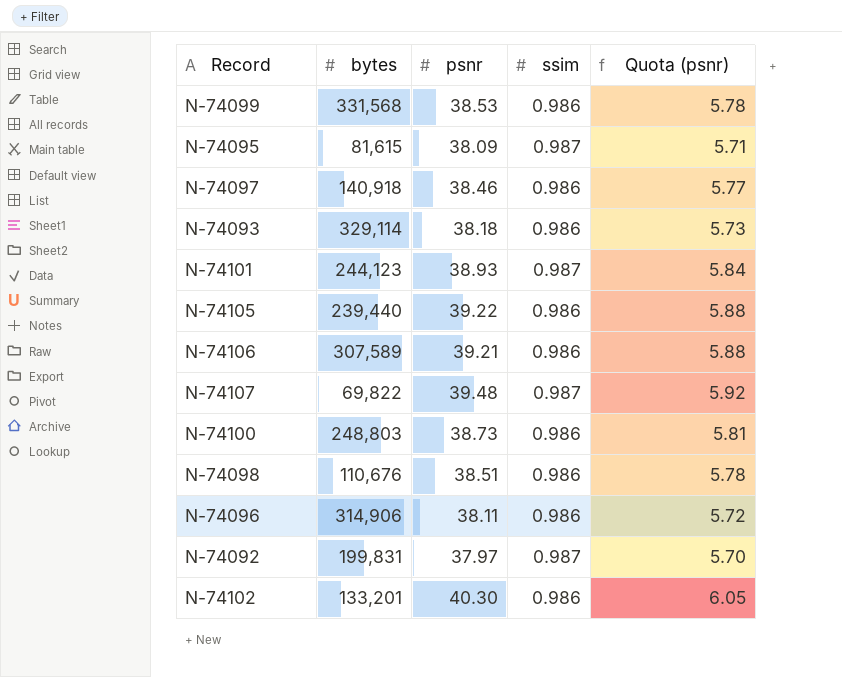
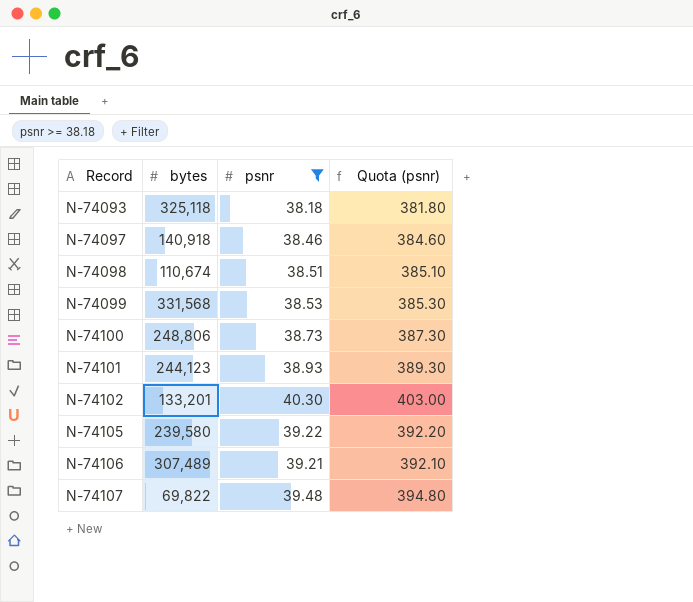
filter: none -> psnr >= 38.18
row order: none -> Record ascending
column ssim | position: 4 -> none
column Quota (psnr) | formula: [psnr] * 0.15 -> [psnr] * 10
N-74093 | bytes: 329,114 -> 325,118
N-74098 | bytes: 110,676 -> 110,674
N-74100 | bytes: 248,803 -> 248,806
N-74105 | bytes: 239,440 -> 239,580
N-74106 | bytes: 307,589 -> 307,489

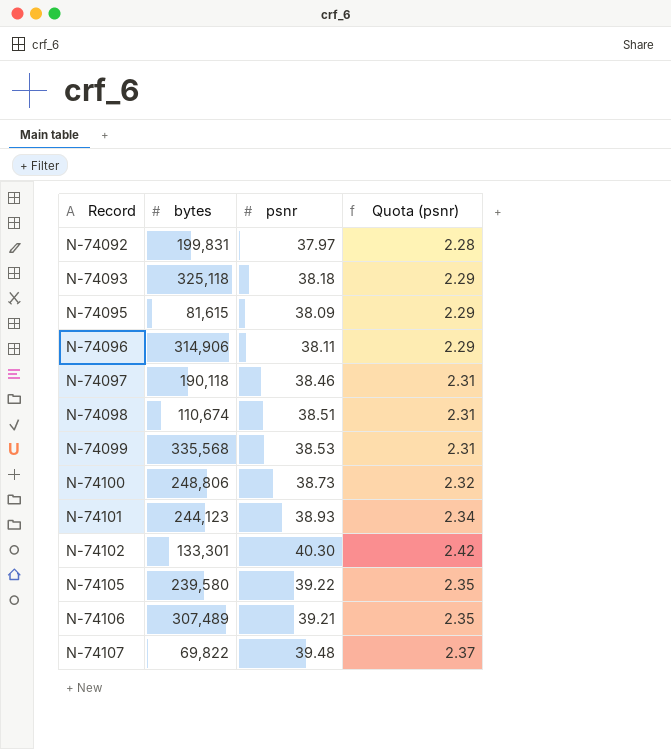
filter: psnr >= 38.18 -> none
column Quota (psnr) | formula: [psnr] * 10 -> [psnr] * 0.06
N-74097 | bytes: 140,918 -> 190,118
N-74099 | bytes: 331,568 -> 335,568
N-74102 | bytes: 133,201 -> 133,301

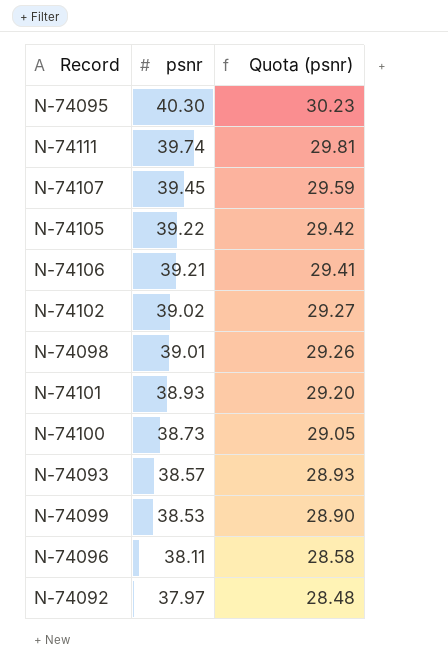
row order: Record ascending -> psnr descending
column bytes | position: 2 -> none
column Quota (psnr) | formula: [psnr] * 0.06 -> [psnr] * 0.75
row N-74097: 190,118 | 38.46 | 2.31 -> none
N-74095 | psnr: 38.09 -> 40.30
row N-74111: none -> 39.74 | 29.81
N-74107 | psnr: 39.48 -> 39.45
N-74102 | psnr: 40.30 -> 39.02
N-74098 | psnr: 38.51 -> 39.01
N-74093 | psnr: 38.18 -> 38.57

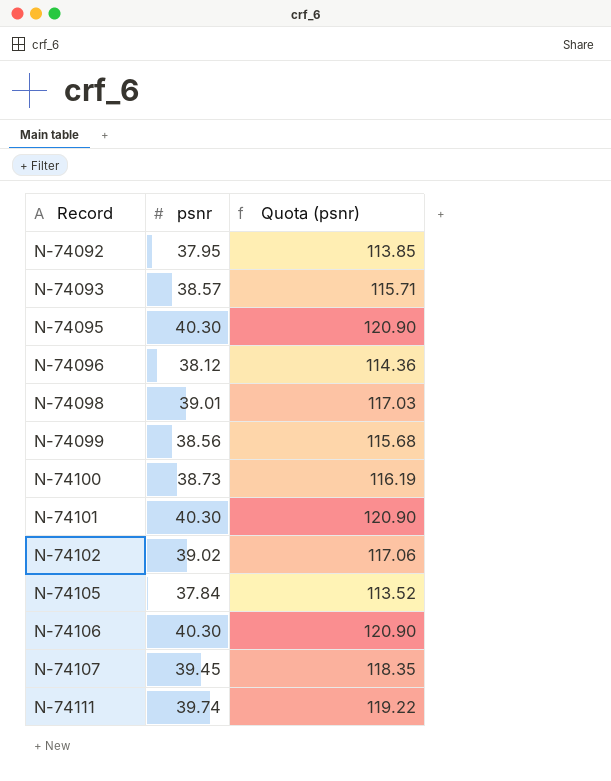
row order: psnr descending -> Record ascending
column Quota (psnr) | formula: [psnr] * 0.75 -> [psnr] * 3
N-74092 | psnr: 37.97 -> 37.95
N-74096 | psnr: 38.11 -> 38.12
N-74099 | psnr: 38.53 -> 38.56
N-74101 | psnr: 38.93 -> 40.30
N-74105 | psnr: 39.22 -> 37.84
N-74106 | psnr: 39.21 -> 40.30

